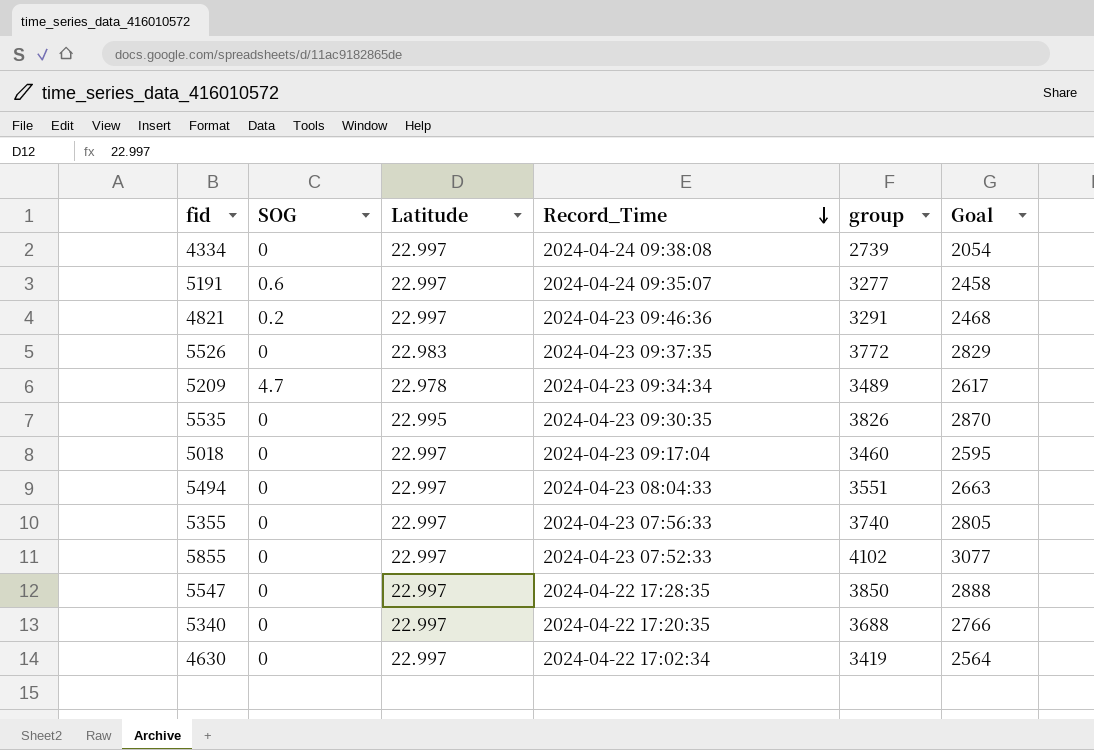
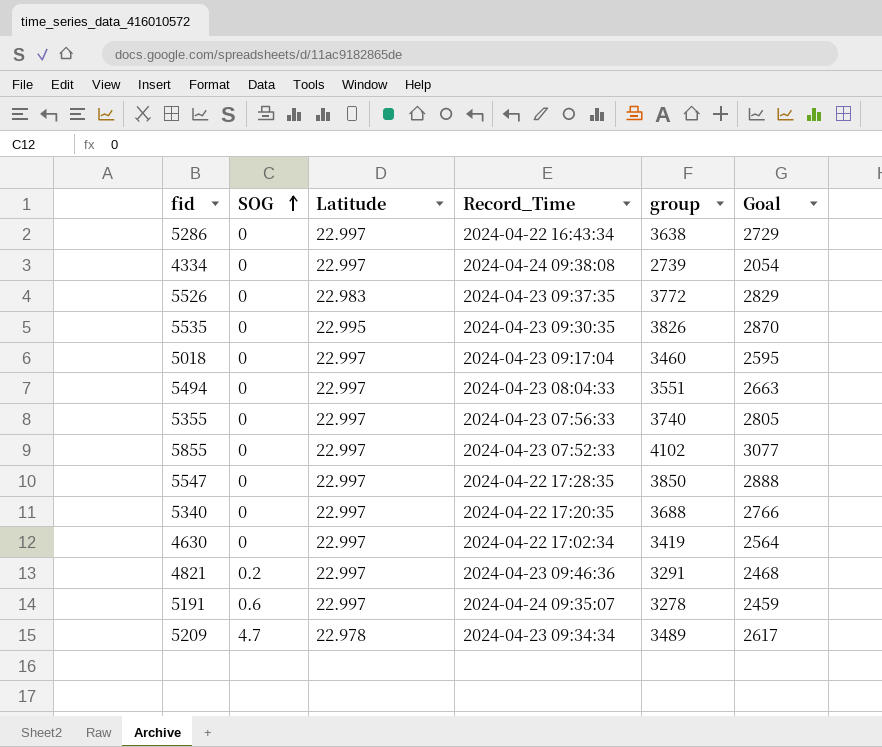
row order: Record_Time descending -> SOG ascending
row 5286: none -> 0 | 22.997 | 2024-04-22 16:43:34 | 3638 | 2729
5191 | group: 3277 -> 3278
5191 | Goal: 2458 -> 2459

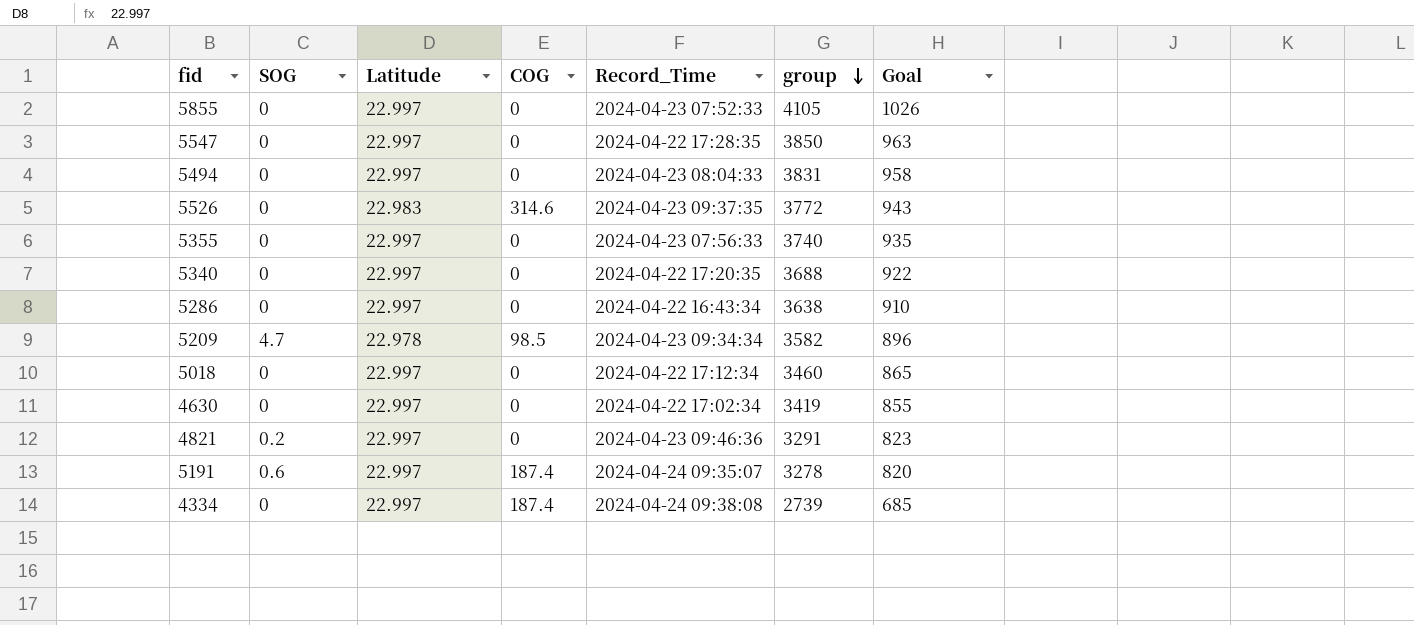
row order: SOG ascending -> group descending
column COG | position: none -> 4
column Goal | formula: [group] * 0.75 -> [group] * 0.25
row 5535: 0 | 22.995 | 2024-04-23 09:30:35 | 3826 | 2870 -> none
5855 | group: 4102 -> 4105
5494 | group: 3551 -> 3831
5209 | group: 3489 -> 3582
5018 | Record_Time: 2024-04-23 09:17:04 -> 2024-04-22 17:12:34

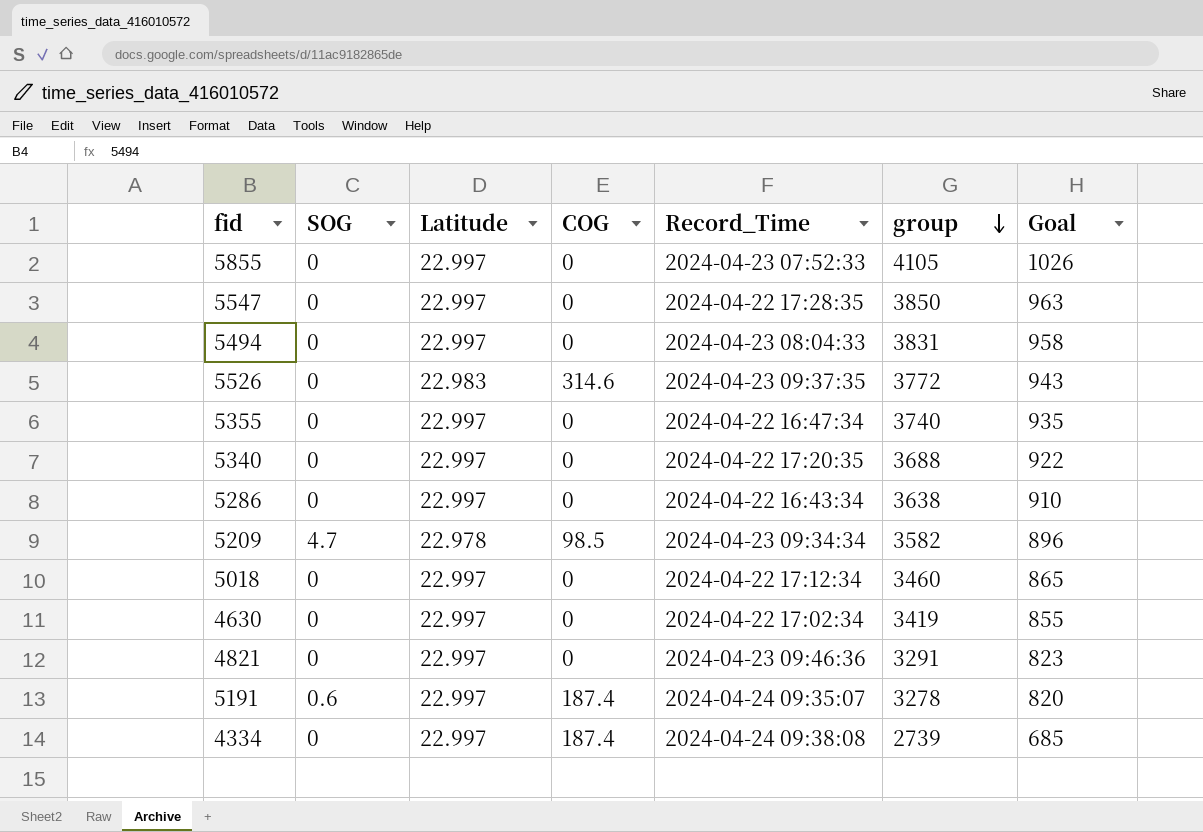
5355 | Record_Time: 2024-04-23 07:56:33 -> 2024-04-22 16:47:34
4821 | SOG: 0.2 -> 0

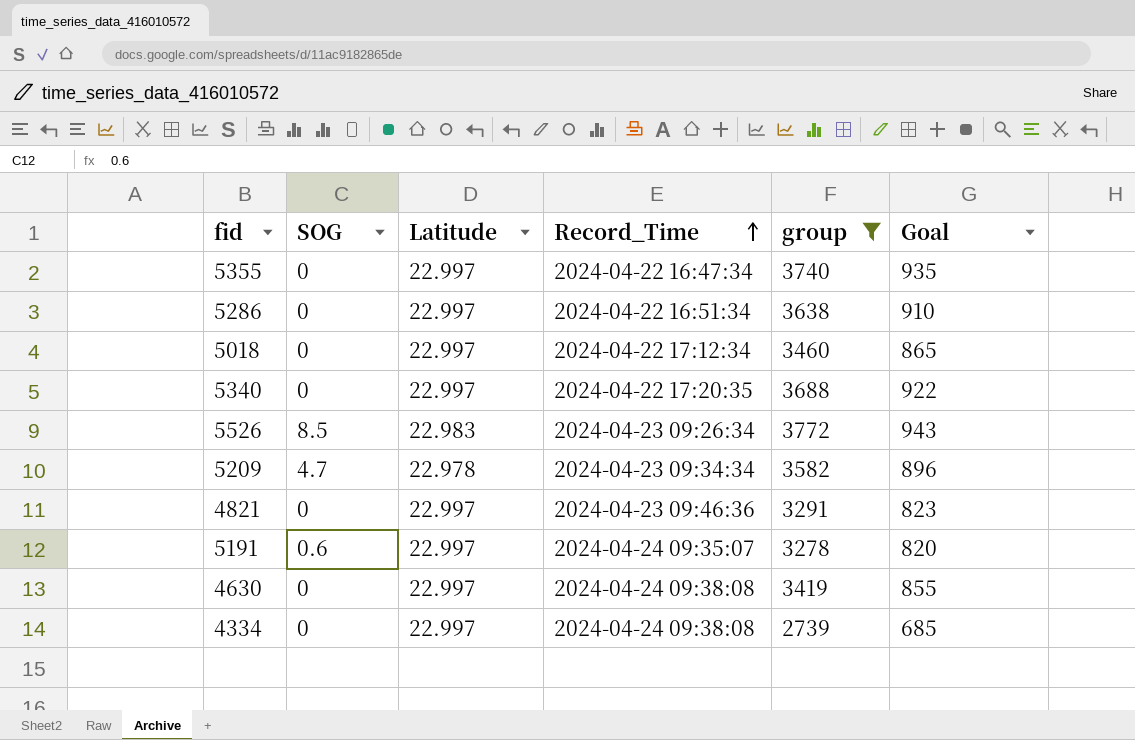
filter: none -> group <= 3772
row order: group descending -> Record_Time ascending
column COG | position: 4 -> none
5286 | Record_Time: 2024-04-22 16:43:34 -> 2024-04-22 16:51:34
5526 | SOG: 0 -> 8.5
5526 | Record_Time: 2024-04-23 09:37:35 -> 2024-04-23 09:26:34
4630 | Record_Time: 2024-04-22 17:02:34 -> 2024-04-24 09:38:08

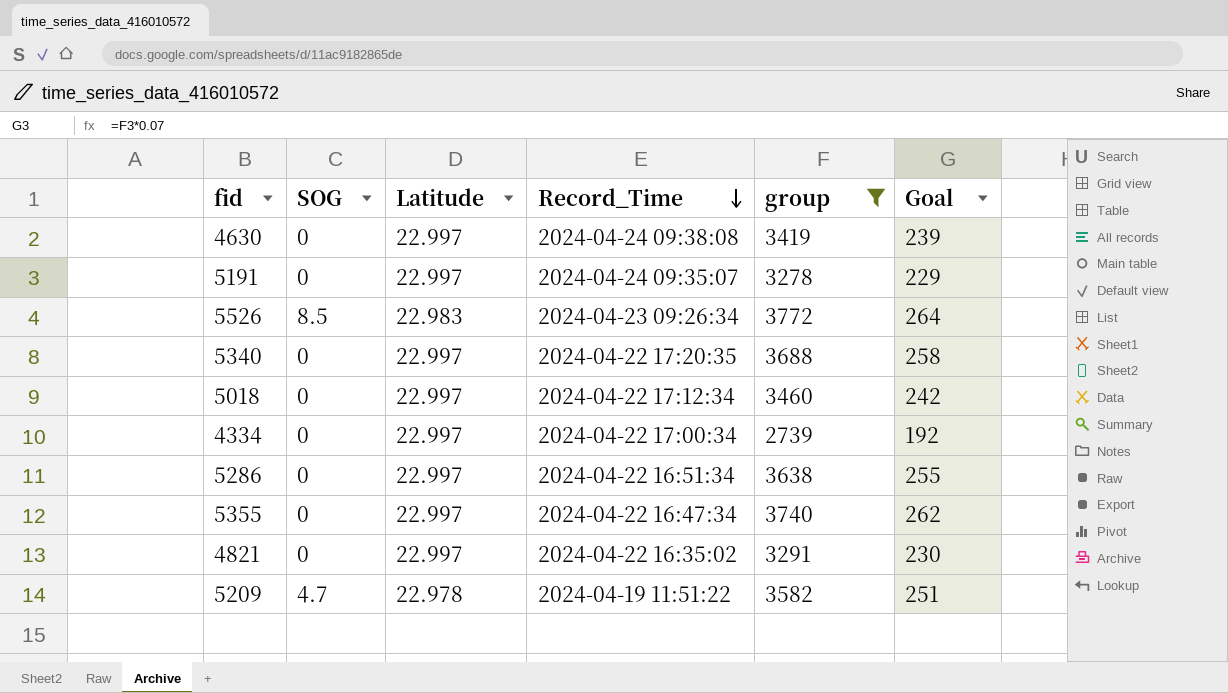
row order: Record_Time ascending -> Record_Time descending
column Goal | formula: [group] * 0.25 -> [group] * 0.07
5191 | SOG: 0.6 -> 0
4334 | Record_Time: 2024-04-24 09:38:08 -> 2024-04-22 17:00:34
4821 | Record_Time: 2024-04-23 09:46:36 -> 2024-04-22 16:35:02
5209 | Record_Time: 2024-04-23 09:34:34 -> 2024-04-19 11:51:22

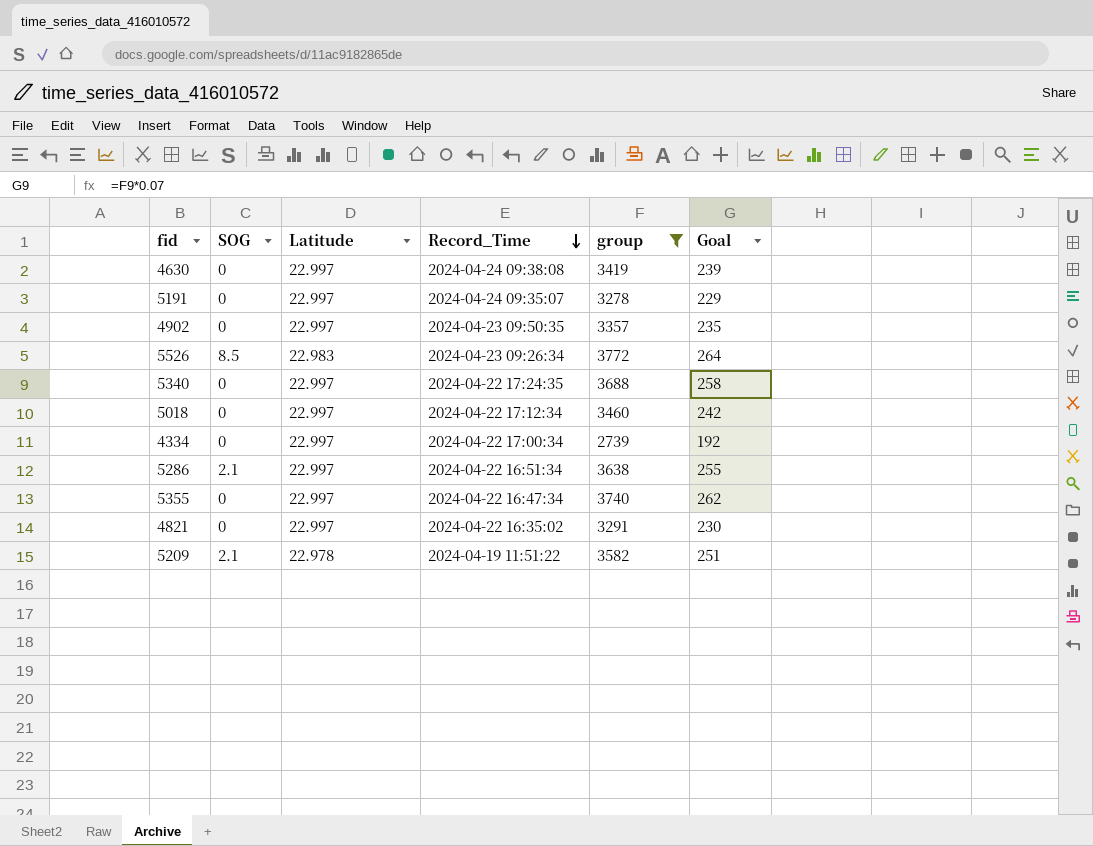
row 4902: none -> 0 | 22.997 | 2024-04-23 09:50:35 | 3357 | 235
5340 | Record_Time: 2024-04-22 17:20:35 -> 2024-04-22 17:24:35
5286 | SOG: 0 -> 2.1
5209 | SOG: 4.7 -> 2.1

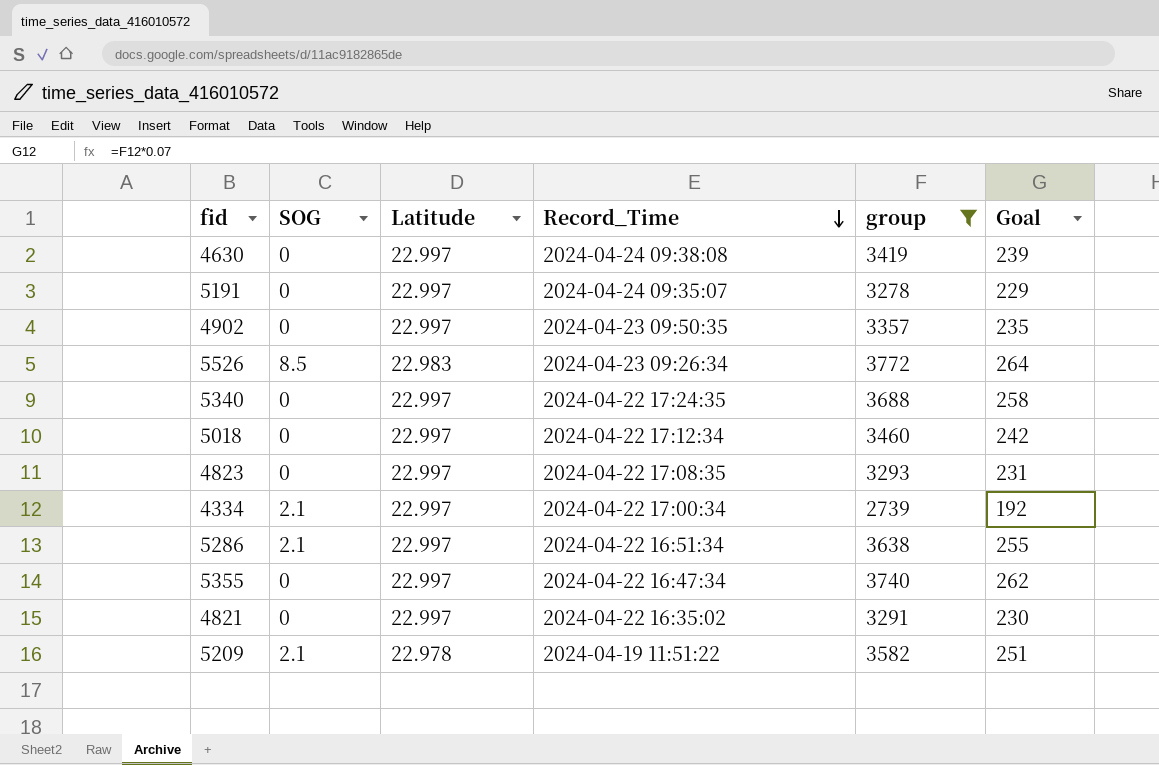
row 4823: none -> 0 | 22.997 | 2024-04-22 17:08:35 | 3293 | 231
4334 | SOG: 0 -> 2.1

